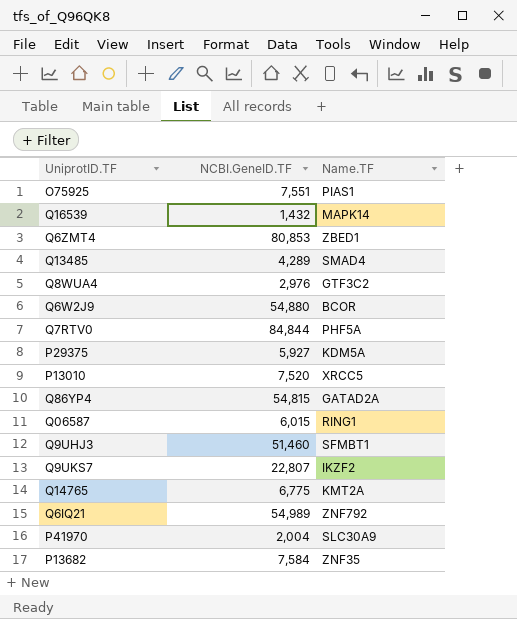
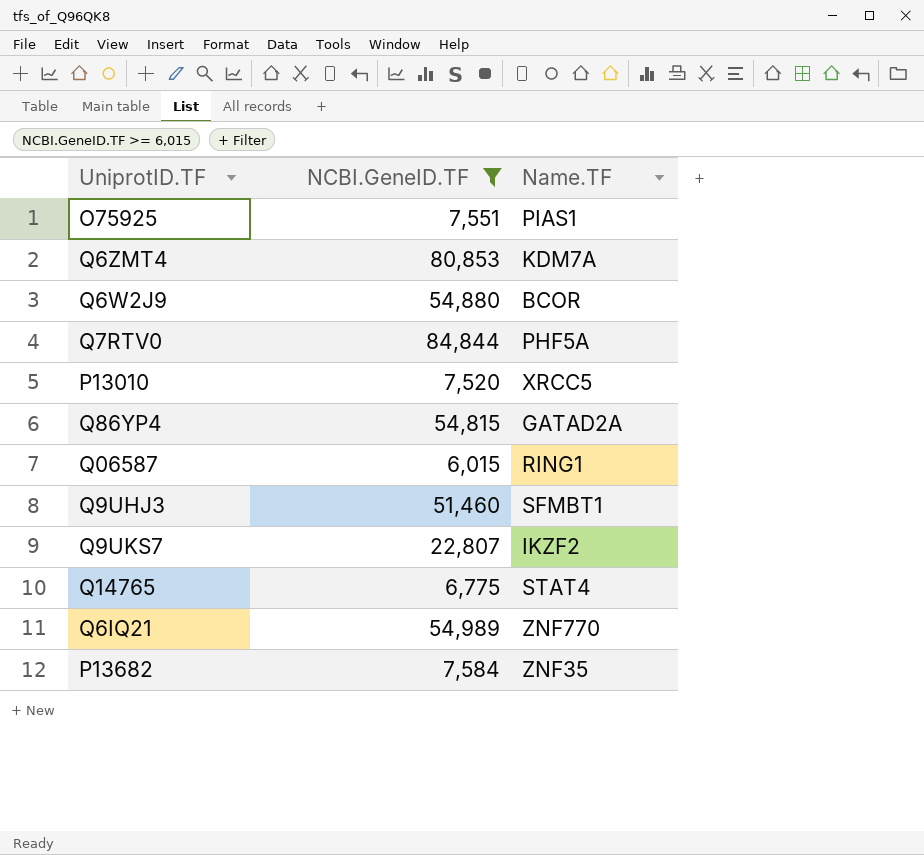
filter: none -> NCBI.GeneID.TF >= 6,015
Q6ZMT4 | Name.TF: ZBED1 -> KDM7A
Q14765 | Name.TF: KMT2A -> STAT4
Q6IQ21 | Name.TF: ZNF792 -> ZNF770

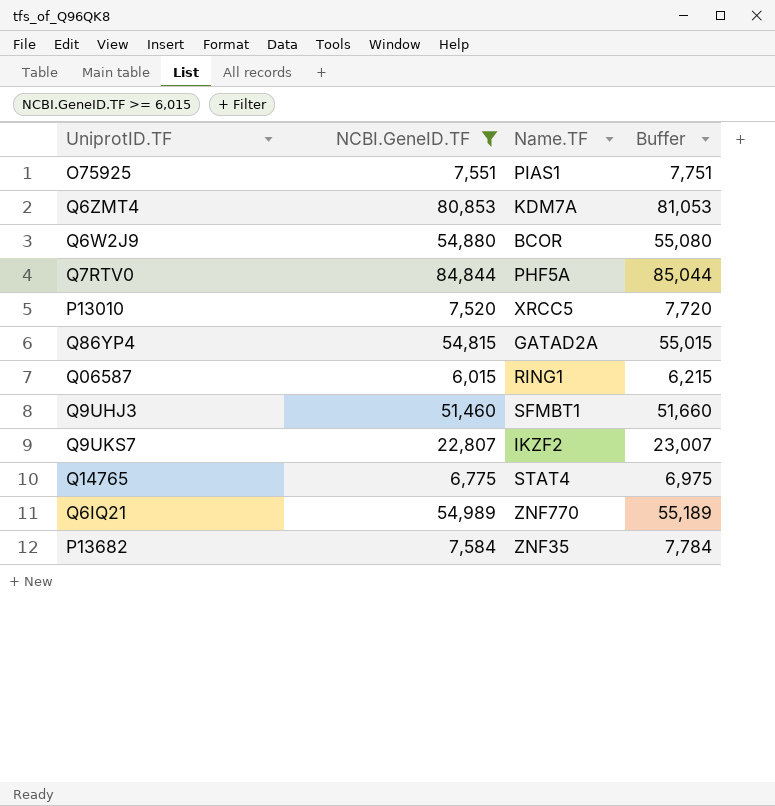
column Buffer | formula: none -> [NCBI.GeneID.TF] + 200

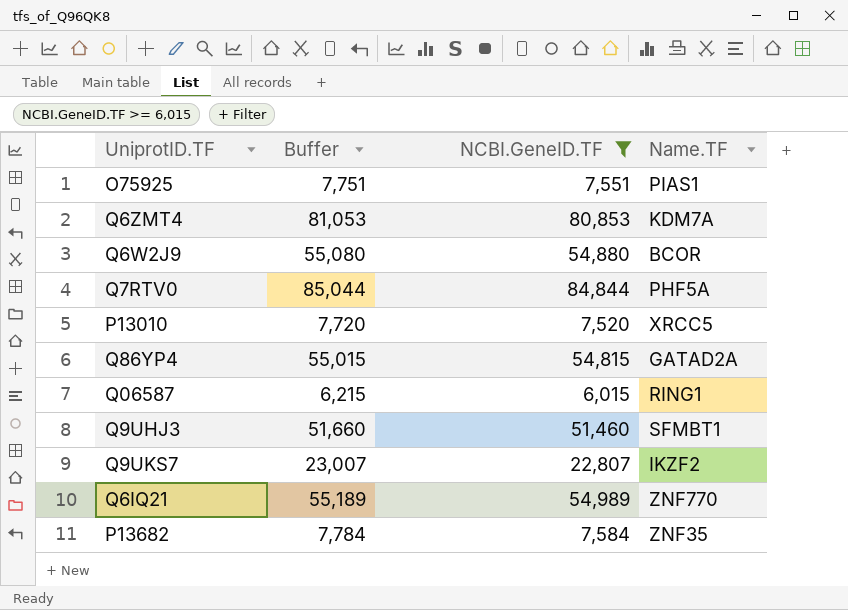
column Buffer | position: 4 -> 2
row Q14765: 6,775 | STAT4 | 6,975 -> none

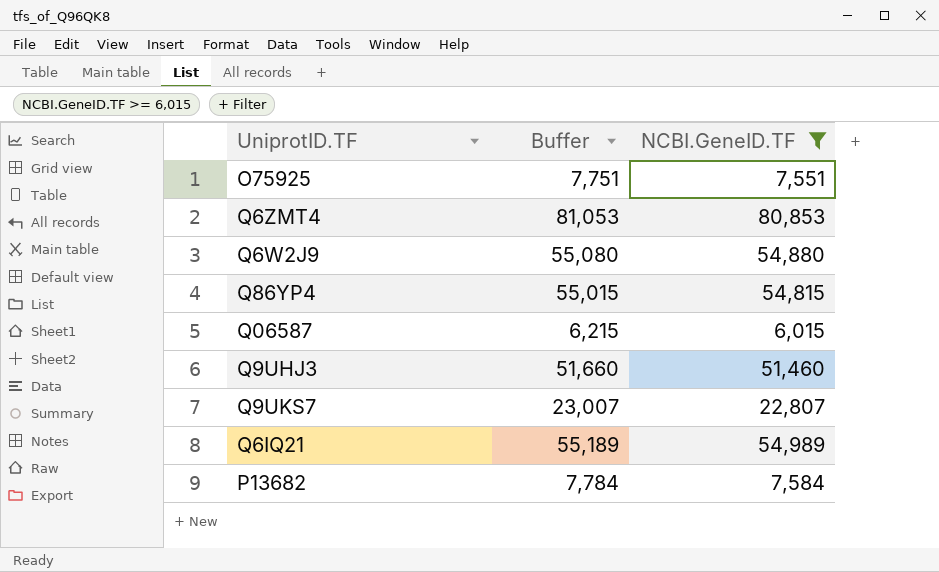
column Name.TF | position: 4 -> none
row Q7RTV0: 85,044 | 84,844 | PHF5A -> none
row P13010: 7,720 | 7,520 | XRCC5 -> none

